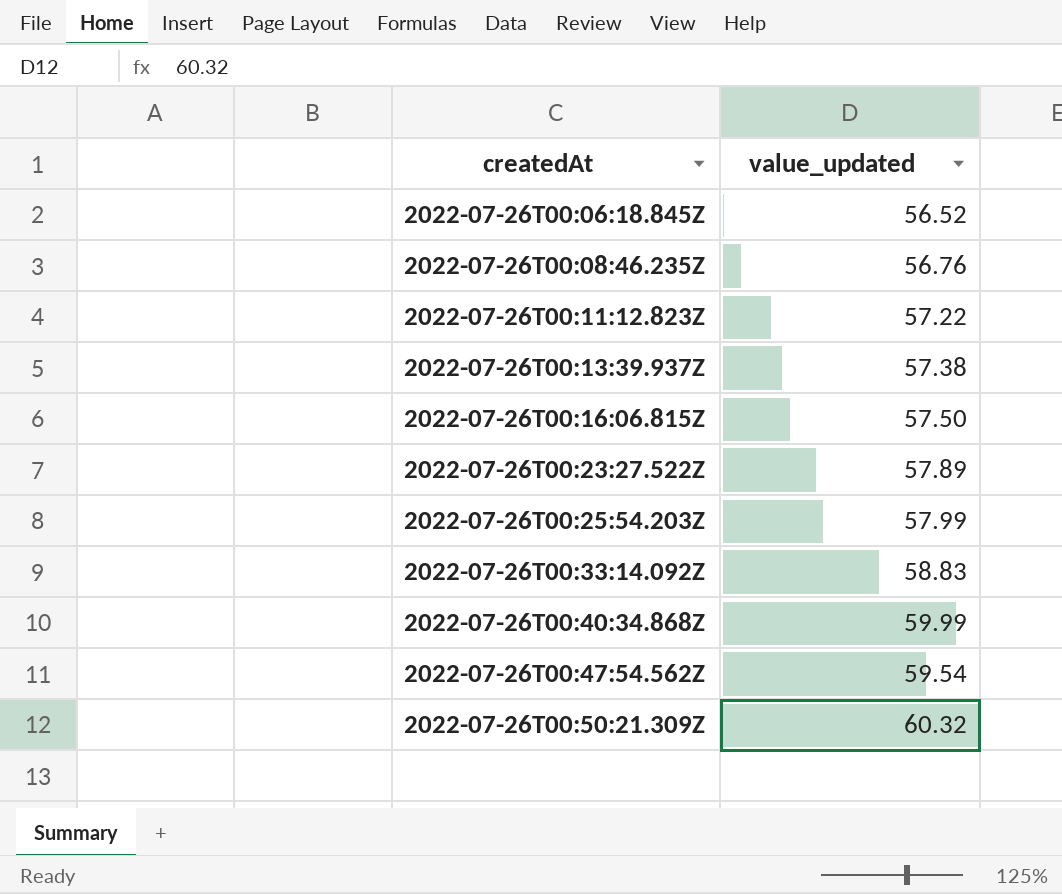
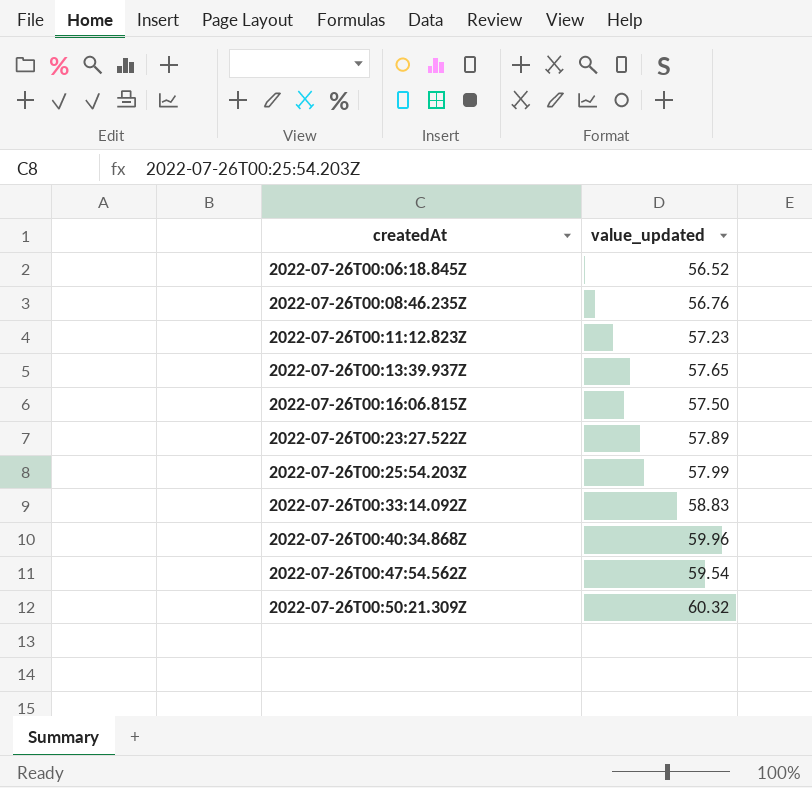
2022-07-26T00:11:12.823Z | value_updated: 57.22 -> 57.23
2022-07-26T00:13:39.937Z | value_updated: 57.38 -> 57.65
2022-07-26T00:40:34.868Z | value_updated: 59.99 -> 59.96

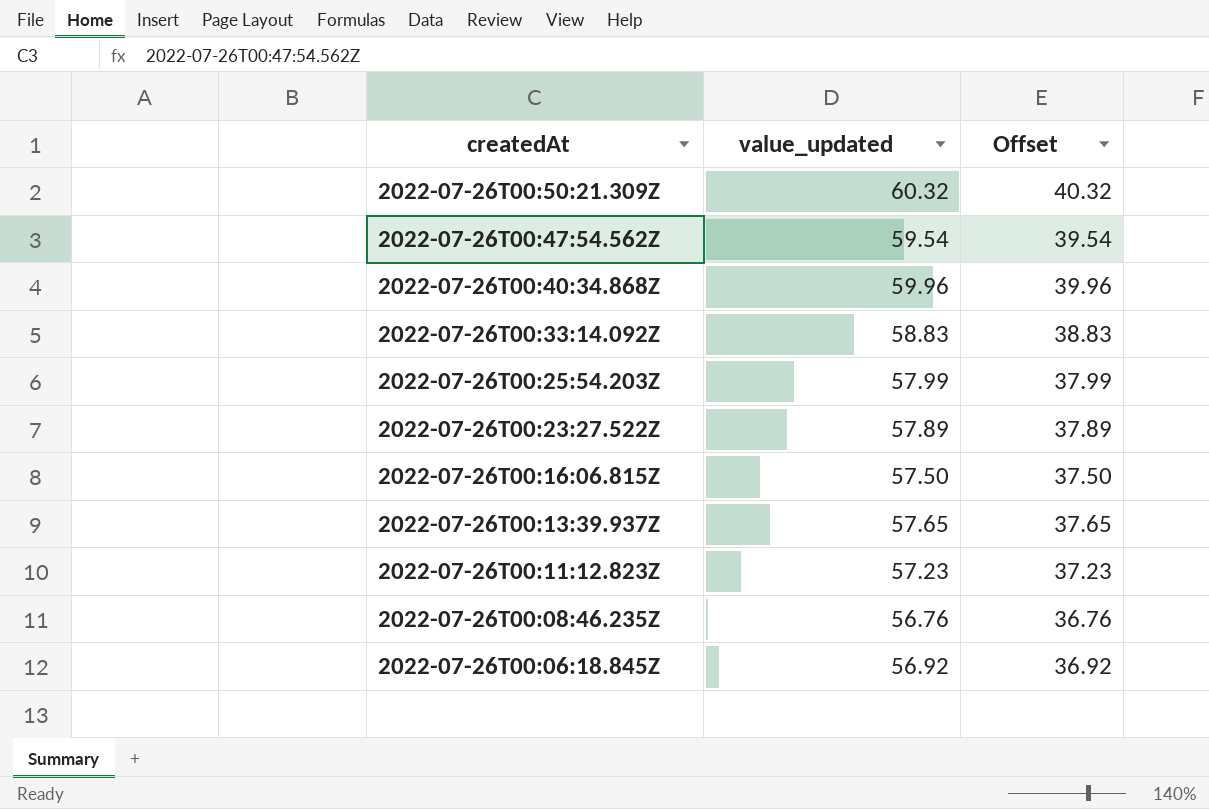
row order: createdAt ascending -> createdAt descending
column Offset | formula: none -> [value_updated] - 20
2022-07-26T00:06:18.845Z | value_updated: 56.52 -> 56.92

